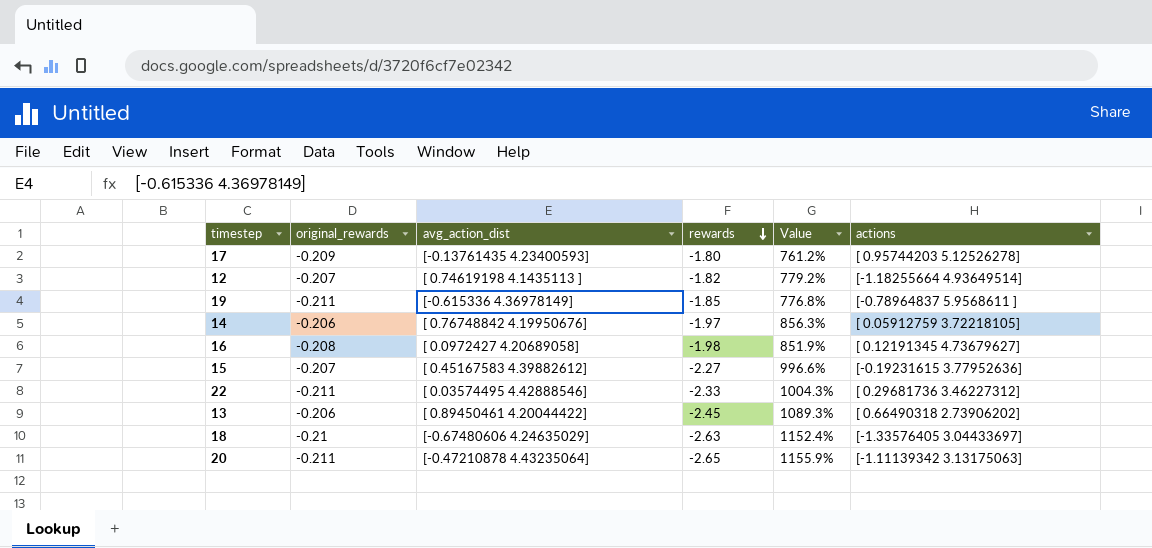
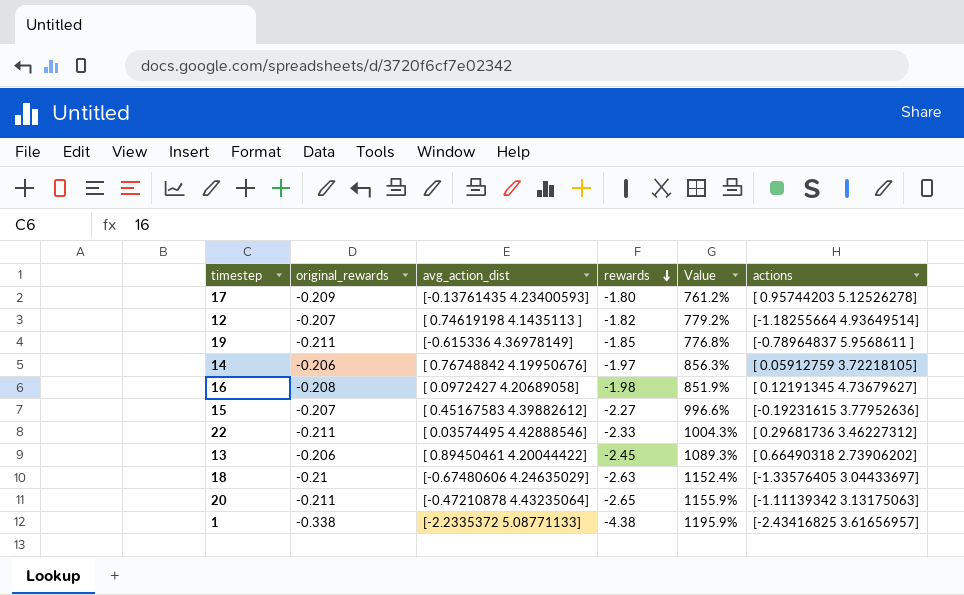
row 1: none -> -0.338 | [-2.2335372 5.08771133] | -4.38 | 1195.9% | [-2.43416825 3.61656957]

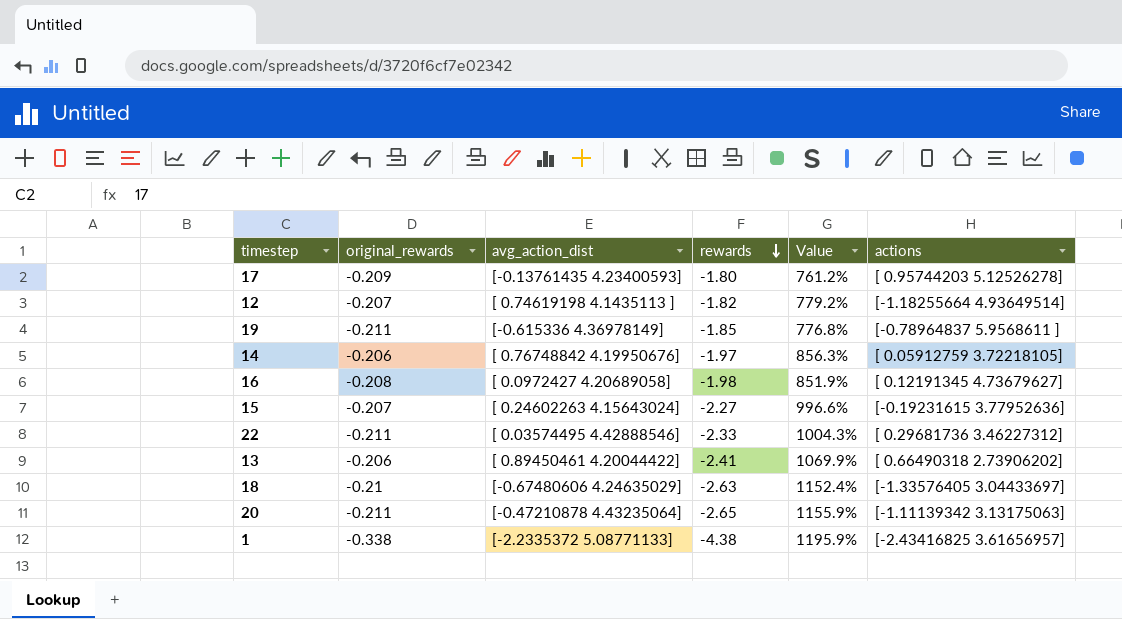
15 | avg_action_dist: [ 0.45167583 4.39882612] -> [ 0.24602263 4.15643024]
13 | rewards: -2.45 -> -2.41
13 | Value: 1089.3% -> 1069.9%

